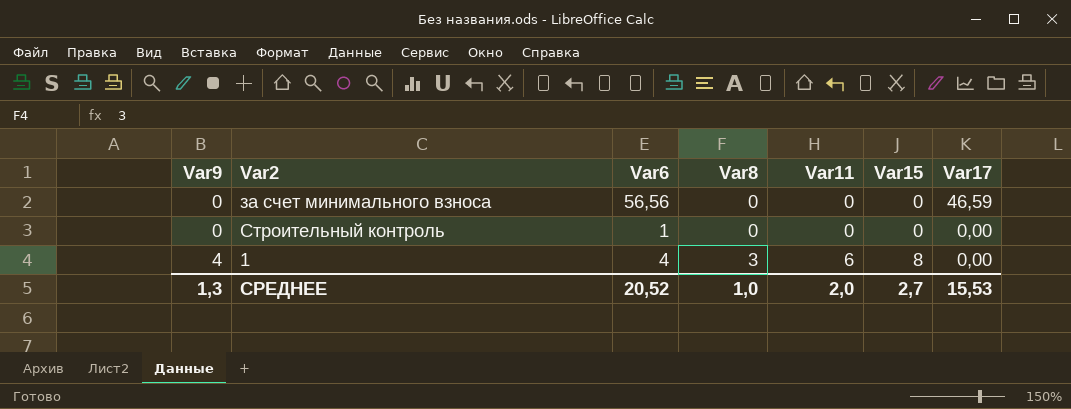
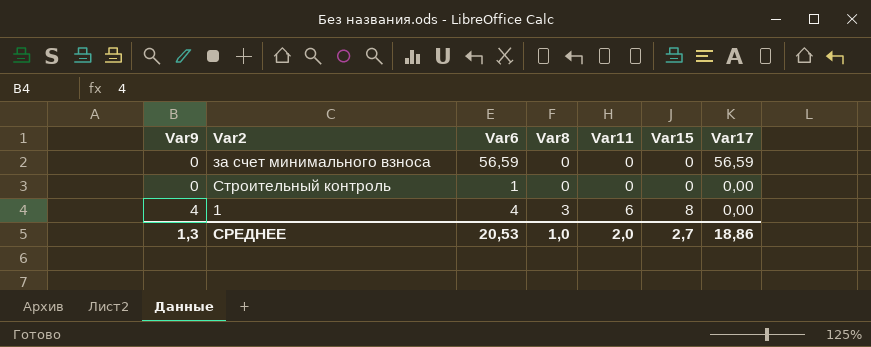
за счет минимального взноса | Var6: 56,56 -> 56,59
за счет минимального взноса | Var17: 46,59 -> 56,59
СРЕДНЕЕ | Var6: 20,52 -> 20,53
СРЕДНЕЕ | Var17: 15,53 -> 18,86

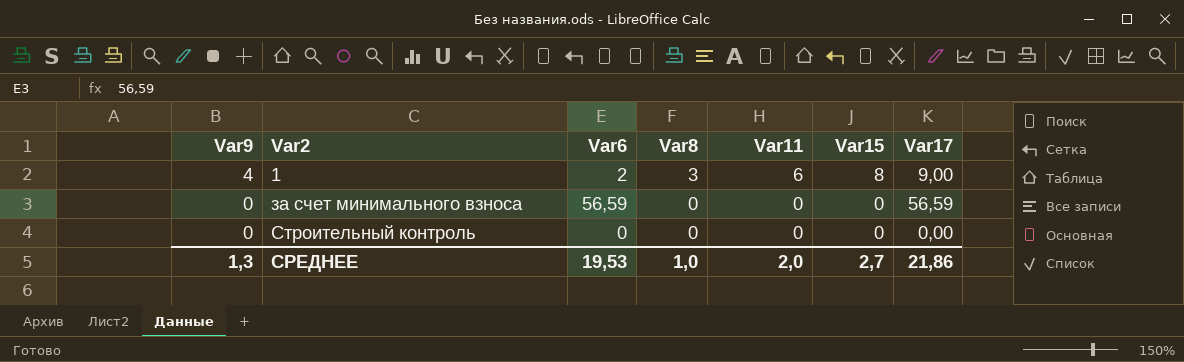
row order: Var9 ascending -> Var9 descending
1 | Var6: 4 -> 2
1 | Var17: 0,00 -> 9,00
Строительный контроль | Var6: 1 -> 0
СРЕДНЕЕ | Var6: 20,53 -> 19,53
СРЕДНЕЕ | Var17: 18,86 -> 21,86

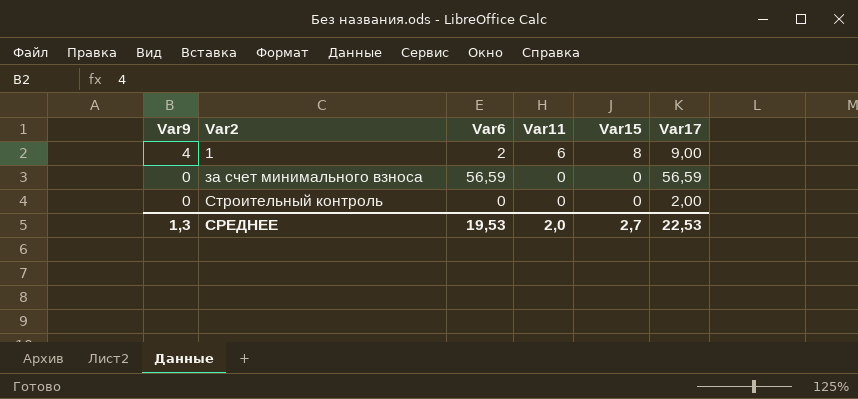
column Var8 | position: 4 -> none
Строительный контроль | Var17: 0,00 -> 2,00
СРЕДНЕЕ | Var17: 21,86 -> 22,53

